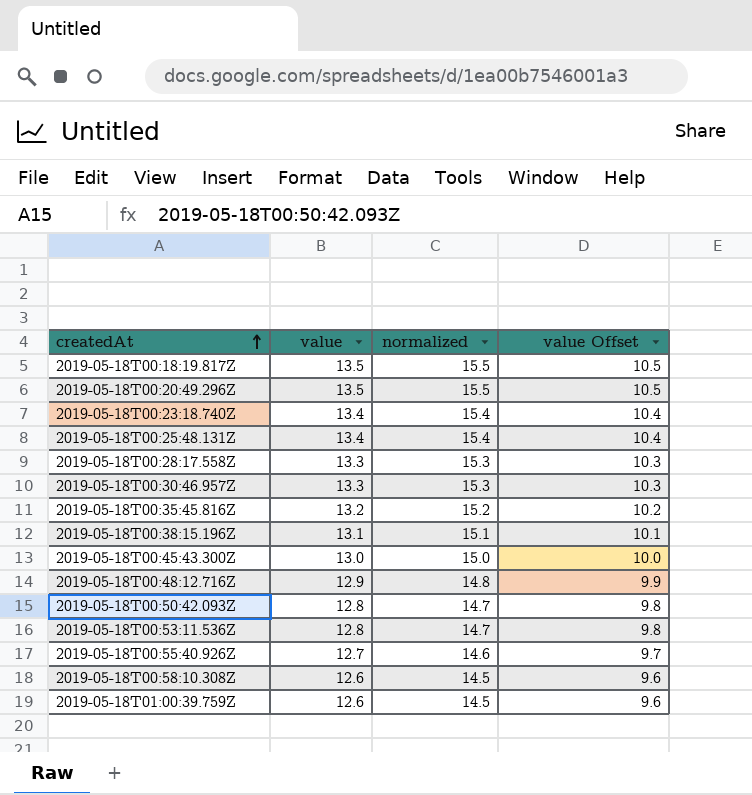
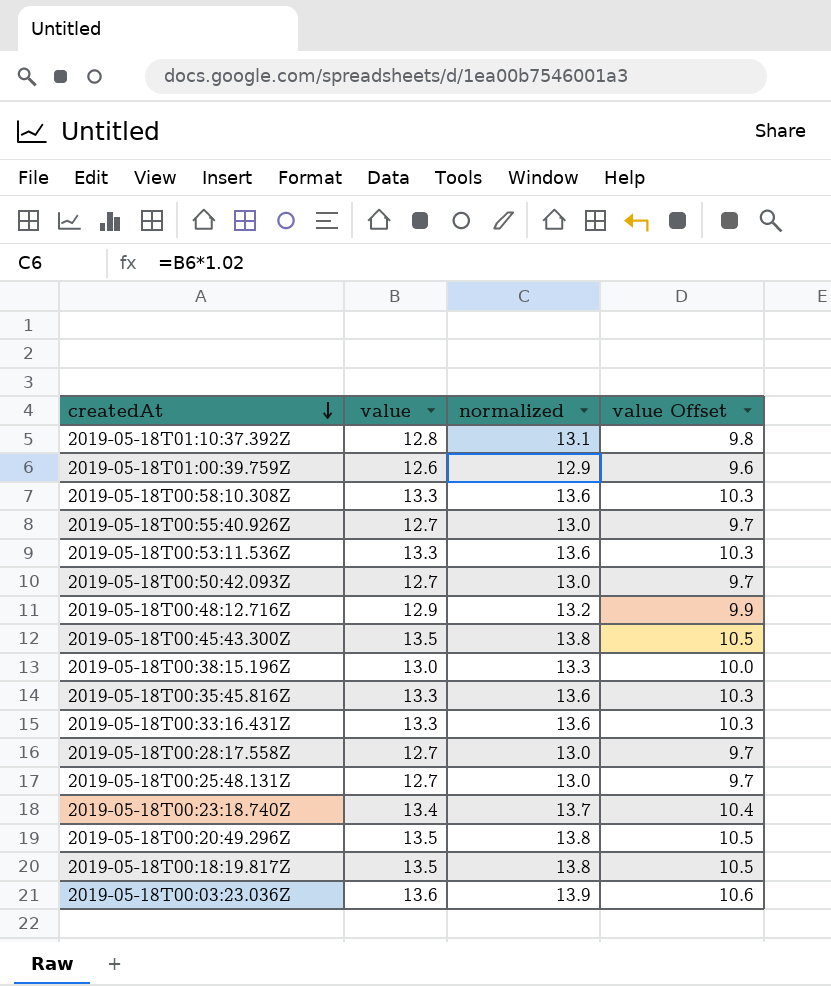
row order: createdAt ascending -> createdAt descending
column normalized | formula: [value] * 1.15 -> [value] * 1.02
row 2019-05-18T00:30:46.957Z: 13.3 | 15.3 | 10.3 -> none
row 2019-05-18T01:10:37.392Z: none -> 12.8 | 13.1 | 9.8
2019-05-18T00:58:10.308Z | value: 12.6 -> 13.3
2019-05-18T00:58:10.308Z | value Offset: 9.6 -> 10.3
2019-05-18T00:53:11.536Z | value: 12.8 -> 13.3
2019-05-18T00:53:11.536Z | value Offset: 9.8 -> 10.3
2019-05-18T00:50:42.093Z | value: 12.8 -> 12.7
2019-05-18T00:50:42.093Z | value Offset: 9.8 -> 9.7
2019-05-18T00:45:43.300Z | value: 13.0 -> 13.5
2019-05-18T00:45:43.300Z | value Offset: 10.0 -> 10.5
2019-05-18T00:38:15.196Z | value: 13.1 -> 13.0
2019-05-18T00:38:15.196Z | value Offset: 10.1 -> 10.0
2019-05-18T00:35:45.816Z | value: 13.2 -> 13.3
2019-05-18T00:35:45.816Z | value Offset: 10.2 -> 10.3
row 2019-05-18T00:33:16.431Z: none -> 13.3 | 13.6 | 10.3
2019-05-18T00:28:17.558Z | value: 13.3 -> 12.7
2019-05-18T00:28:17.558Z | value Offset: 10.3 -> 9.7
2019-05-18T00:25:48.131Z | value: 13.4 -> 12.7
2019-05-18T00:25:48.131Z | value Offset: 10.4 -> 9.7
row 2019-05-18T00:03:23.036Z: none -> 13.6 | 13.9 | 10.6

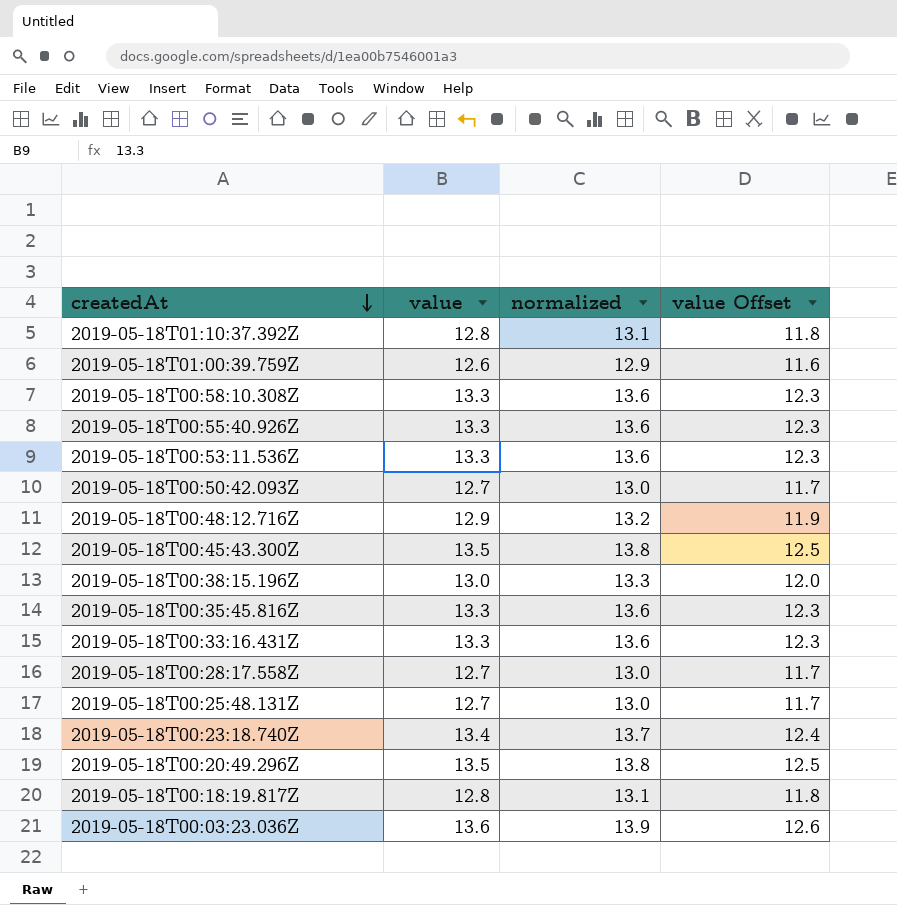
column value Offset | formula: [value] - 3 -> [value] - 1
2019-05-18T00:55:40.926Z | value: 12.7 -> 13.3
2019-05-18T00:55:40.926Z | normalized: 13.0 -> 13.6
2019-05-18T00:18:19.817Z | value: 13.5 -> 12.8
2019-05-18T00:18:19.817Z | normalized: 13.8 -> 13.1

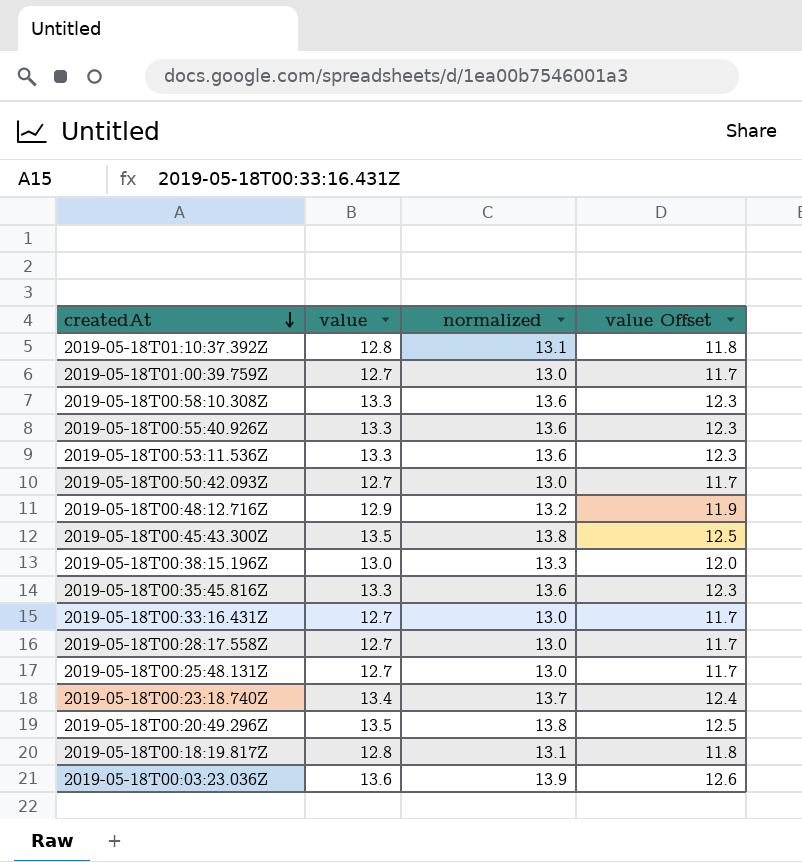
2019-05-18T01:00:39.759Z | value: 12.6 -> 12.7
2019-05-18T01:00:39.759Z | normalized: 12.9 -> 13.0
2019-05-18T01:00:39.759Z | value Offset: 11.6 -> 11.7
2019-05-18T00:33:16.431Z | value: 13.3 -> 12.7
2019-05-18T00:33:16.431Z | normalized: 13.6 -> 13.0
2019-05-18T00:33:16.431Z | value Offset: 12.3 -> 11.7

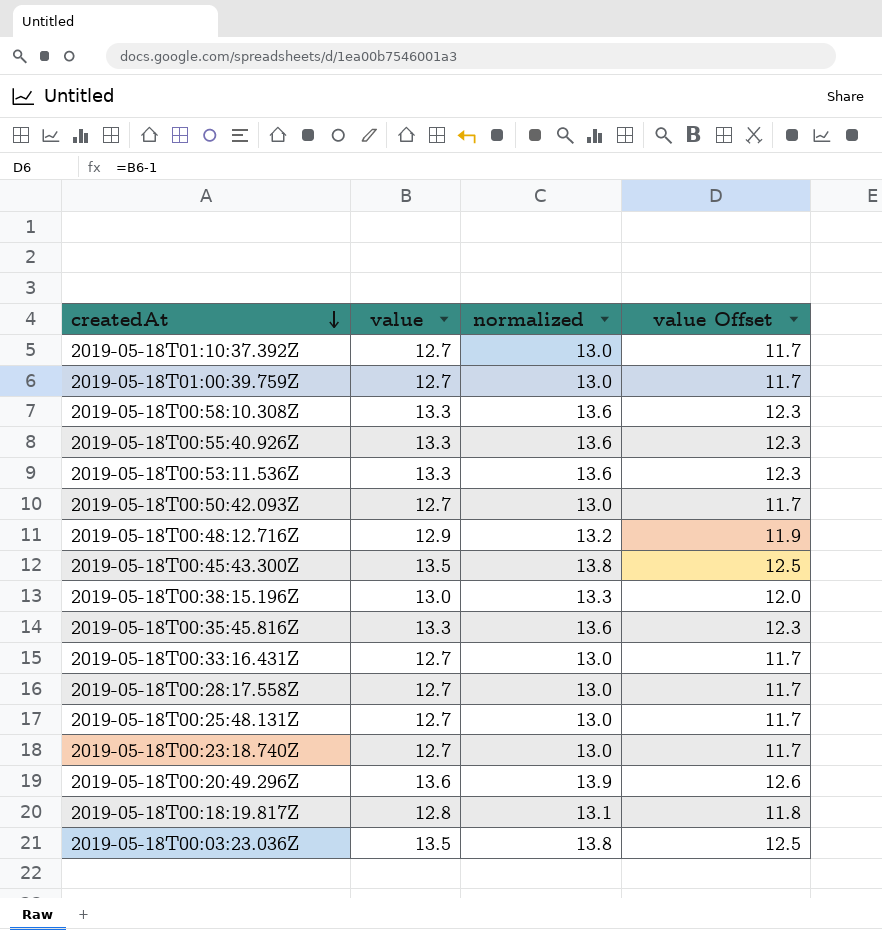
2019-05-18T01:10:37.392Z | value: 12.8 -> 12.7
2019-05-18T01:10:37.392Z | normalized: 13.1 -> 13.0
2019-05-18T01:10:37.392Z | value Offset: 11.8 -> 11.7
2019-05-18T00:23:18.740Z | value: 13.4 -> 12.7
2019-05-18T00:23:18.740Z | normalized: 13.7 -> 13.0
2019-05-18T00:23:18.740Z | value Offset: 12.4 -> 11.7
2019-05-18T00:20:49.296Z | value: 13.5 -> 13.6
2019-05-18T00:20:49.296Z | normalized: 13.8 -> 13.9
2019-05-18T00:20:49.296Z | value Offset: 12.5 -> 12.6
2019-05-18T00:03:23.036Z | value: 13.6 -> 13.5
2019-05-18T00:03:23.036Z | normalized: 13.9 -> 13.8
2019-05-18T00:03:23.036Z | value Offset: 12.6 -> 12.5

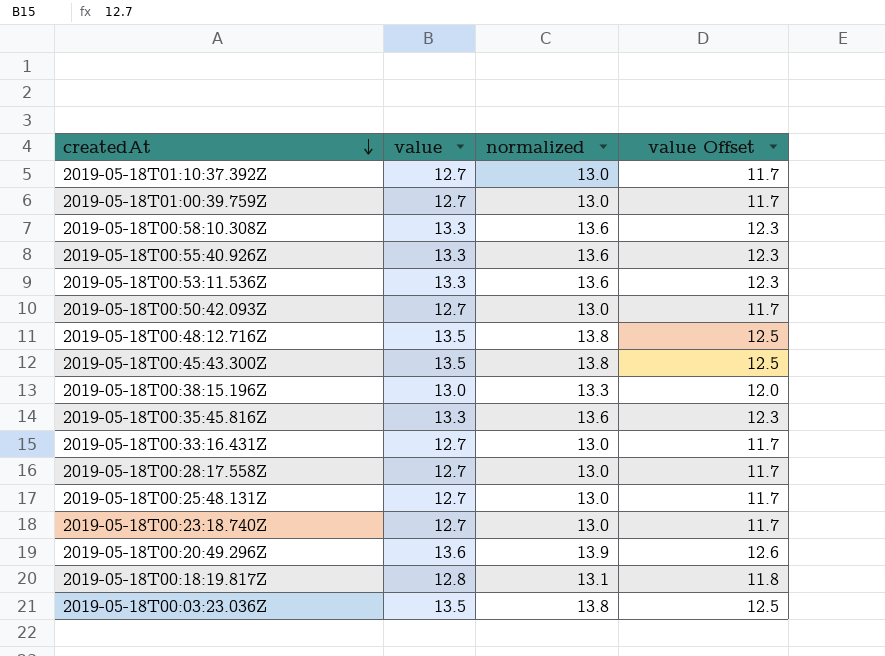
2019-05-18T00:48:12.716Z | value: 12.9 -> 13.5
2019-05-18T00:48:12.716Z | normalized: 13.2 -> 13.8
2019-05-18T00:48:12.716Z | value Offset: 11.9 -> 12.5

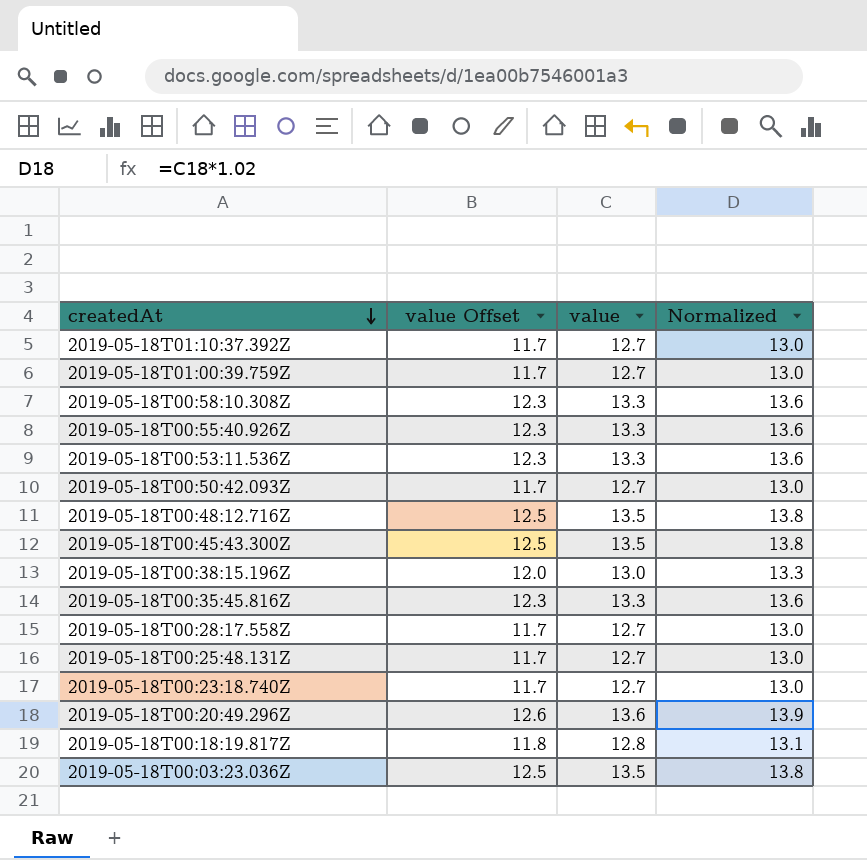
column value Offset | position: 4 -> 2
column name: normalized -> Normalized
row 2019-05-18T00:33:16.431Z: 12.7 | 13.0 | 11.7 -> none

